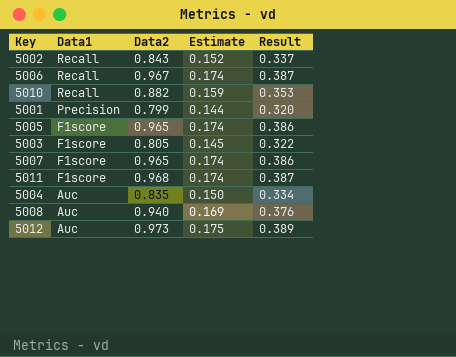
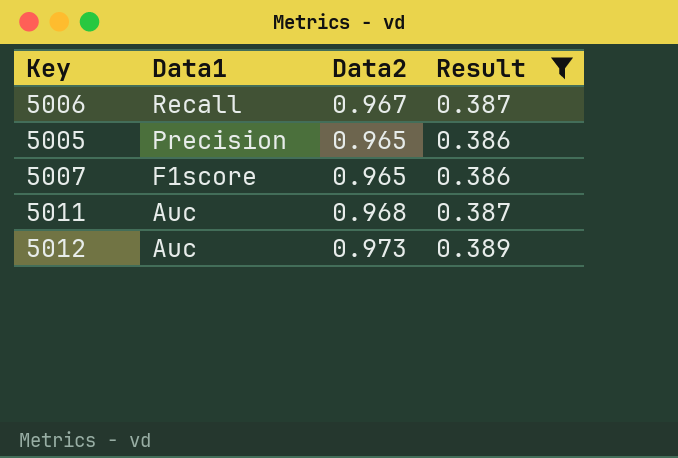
filter: none -> Result >= 0.386
column Estimate | formula: [Data2] * 0.18 -> none
5005 | Data1: F1score -> Precision
5011 | Data1: F1score -> Auc

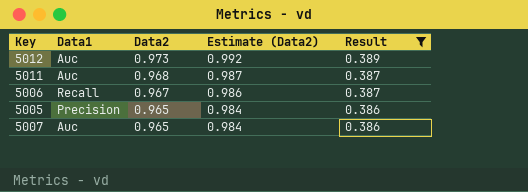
row order: Data1 descending -> Data2 descending
column Estimate (Data2) | formula: none -> [Data2] * 1.02
5007 | Data1: F1score -> Auc

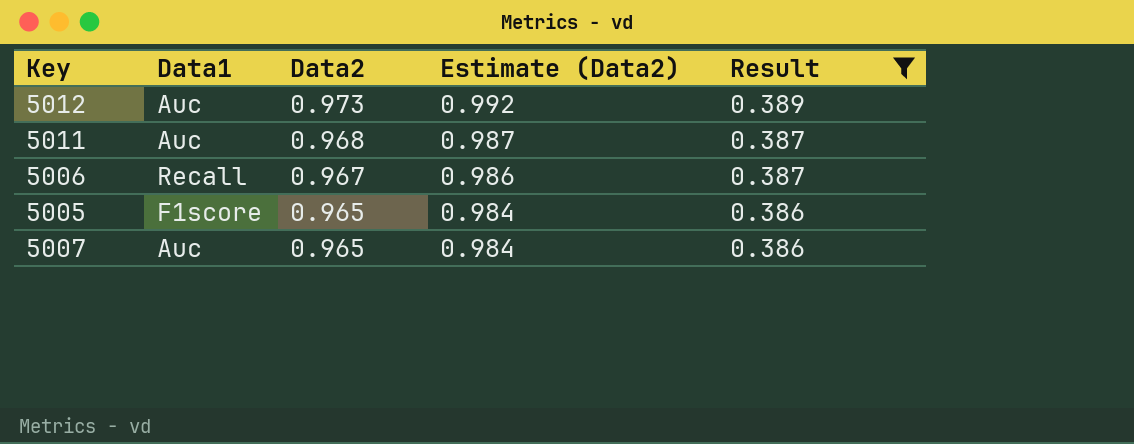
5005 | Data1: Precision -> F1score

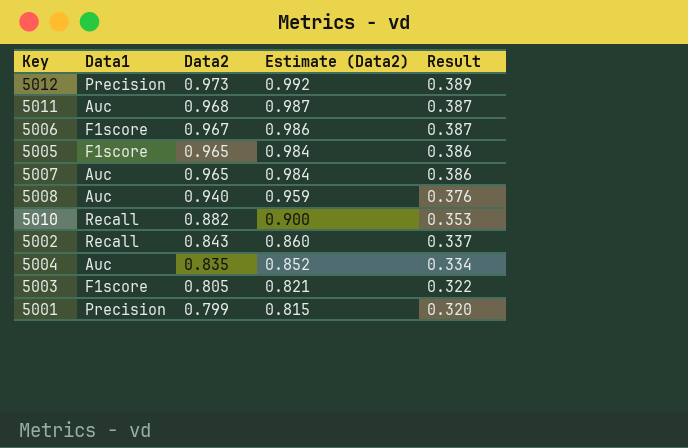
filter: Result >= 0.386 -> none
5012 | Data1: Auc -> Precision
5006 | Data1: Recall -> F1score

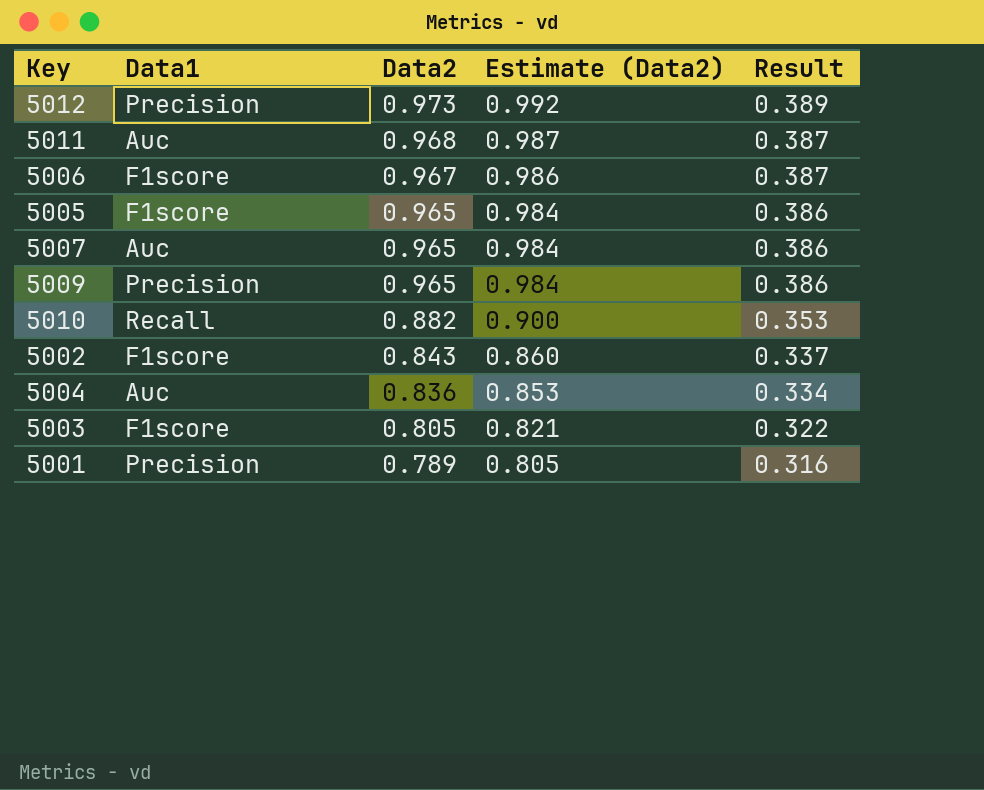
row 5008: Auc | 0.940 | 0.959 | 0.376 -> none
row 5009: none -> Precision | 0.965 | 0.984 | 0.386
5002 | Data1: Recall -> F1score
5004 | Data2: 0.835 -> 0.836
5004 | Estimate (Data2): 0.852 -> 0.853
5001 | Data2: 0.799 -> 0.789
5001 | Estimate (Data2): 0.815 -> 0.805
5001 | Result: 0.320 -> 0.316

